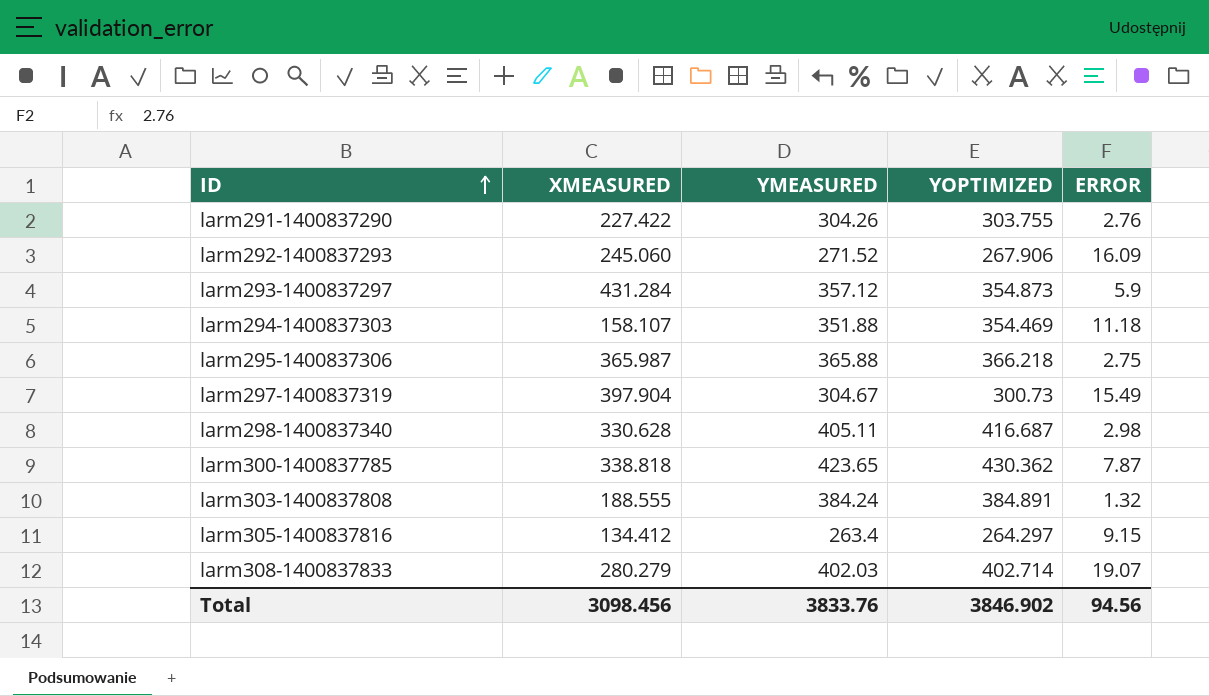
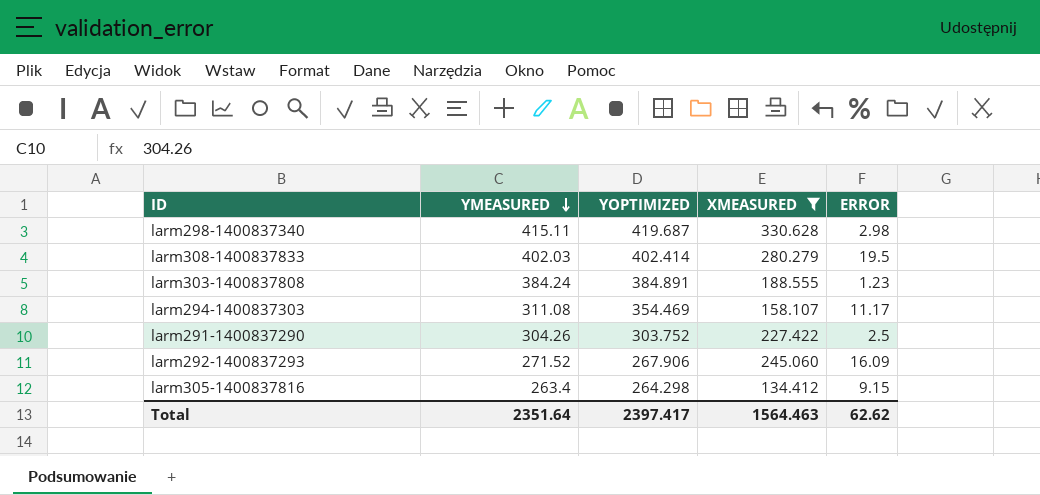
filter: none -> XMEASURED <= 330.628
row order: ID ascending -> YMEASURED descending
column XMEASURED | position: 2 -> 4
larm298-1400837340 | YMEASURED: 405.11 -> 415.11
larm298-1400837340 | YOPTIMIZED: 416.687 -> 419.687
larm308-1400837833 | YOPTIMIZED: 402.714 -> 402.414
larm308-1400837833 | ERROR: 19.07 -> 19.5
larm303-1400837808 | ERROR: 1.32 -> 1.23
larm294-1400837303 | YMEASURED: 351.88 -> 311.08
larm294-1400837303 | ERROR: 11.18 -> 11.17
larm291-1400837290 | YOPTIMIZED: 303.755 -> 303.752
larm291-1400837290 | ERROR: 2.76 -> 2.5
larm305-1400837816 | YOPTIMIZED: 264.297 -> 264.298
Total | YMEASURED: 3833.76 -> 2351.64
Total | YOPTIMIZED: 3846.902 -> 2397.417
Total | XMEASURED: 3098.456 -> 1564.463
Total | ERROR: 94.56 -> 62.62

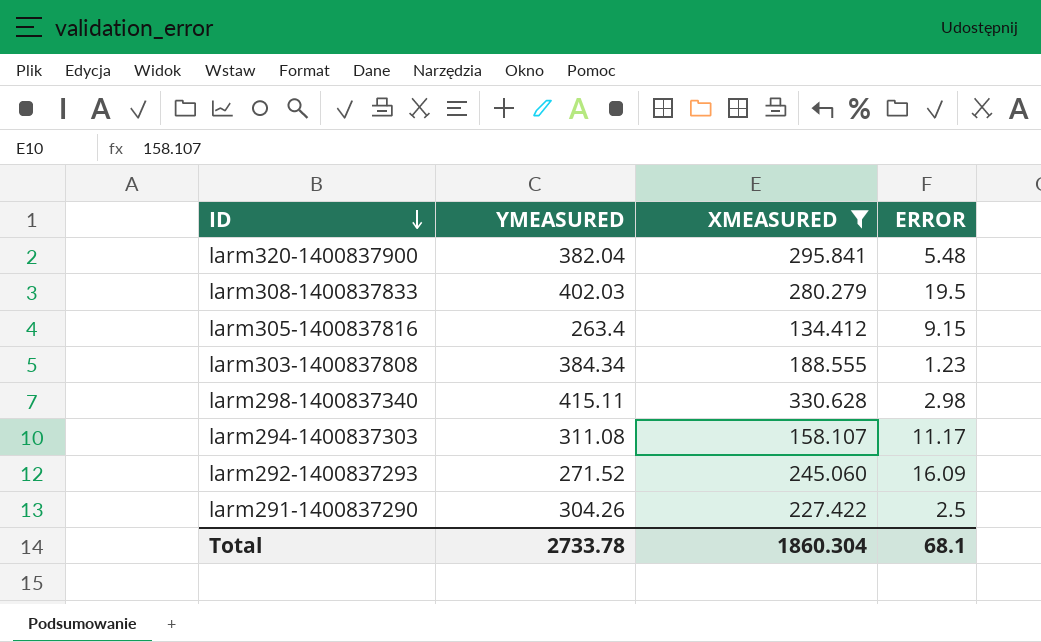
row order: YMEASURED descending -> ID descending
column YOPTIMIZED | position: 3 -> none
row larm320-1400837900: none -> 382.04 | 295.841 | 5.48
larm303-1400837808 | YMEASURED: 384.24 -> 384.34
Total | YMEASURED: 2351.64 -> 2733.78
Total | XMEASURED: 1564.463 -> 1860.304
Total | ERROR: 62.62 -> 68.1

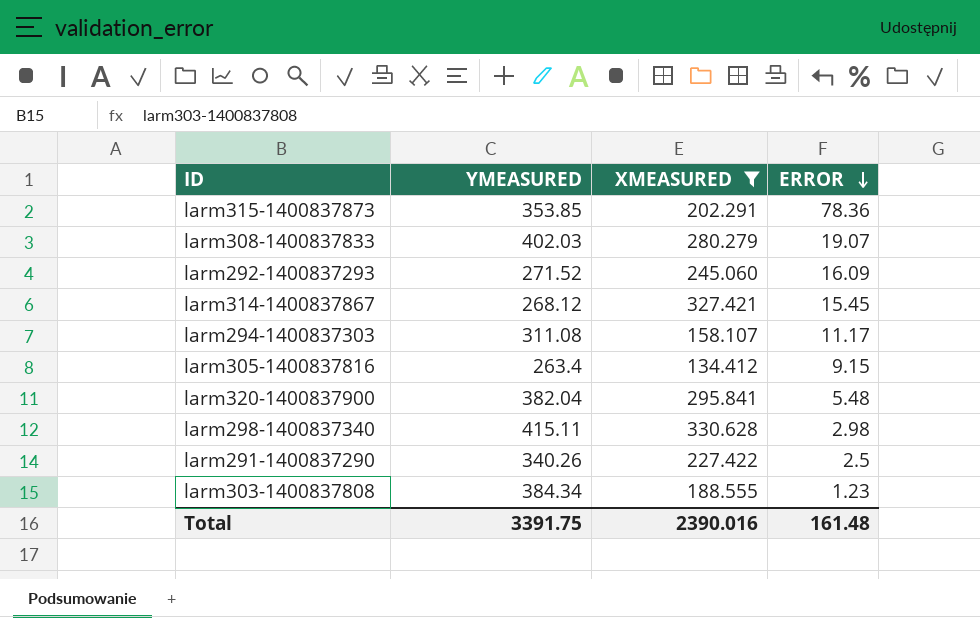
row order: ID descending -> ERROR descending
row larm315-1400837873: none -> 353.85 | 202.291 | 78.36
larm308-1400837833 | ERROR: 19.5 -> 19.07
row larm314-1400837867: none -> 268.12 | 327.421 | 15.45
larm291-1400837290 | YMEASURED: 304.26 -> 340.26
Total | YMEASURED: 2733.78 -> 3391.75
Total | XMEASURED: 1860.304 -> 2390.016
Total | ERROR: 68.1 -> 161.48

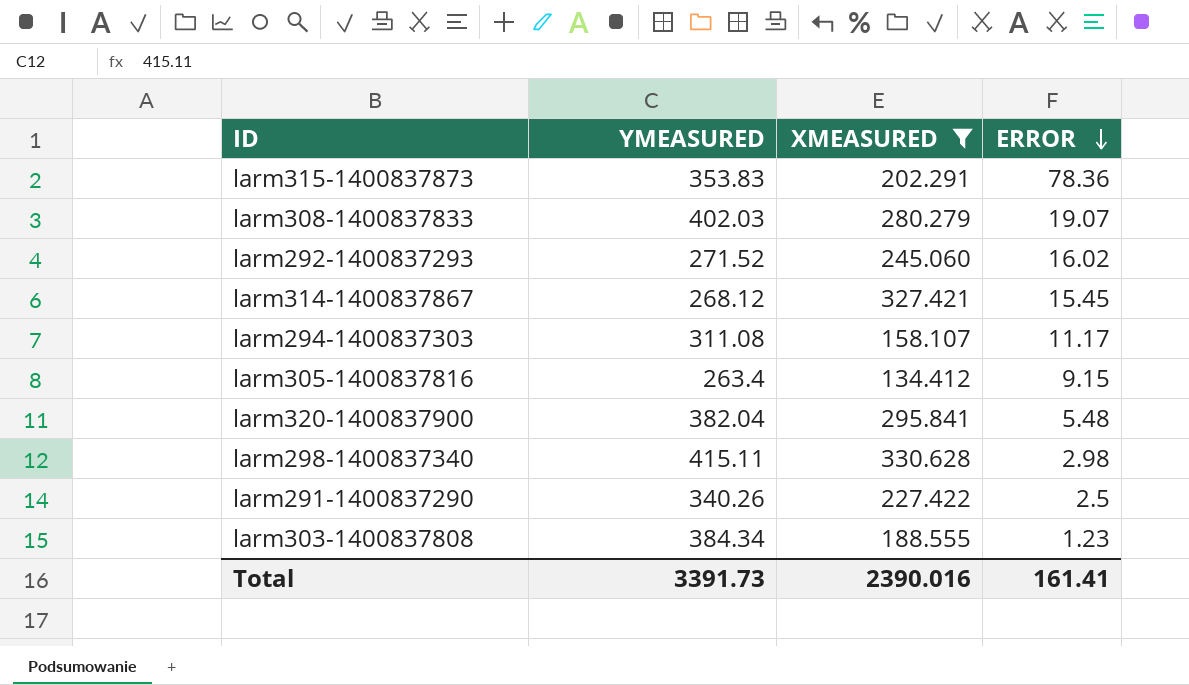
larm315-1400837873 | YMEASURED: 353.85 -> 353.83
larm292-1400837293 | ERROR: 16.09 -> 16.02
Total | YMEASURED: 3391.75 -> 3391.73
Total | ERROR: 161.48 -> 161.41

